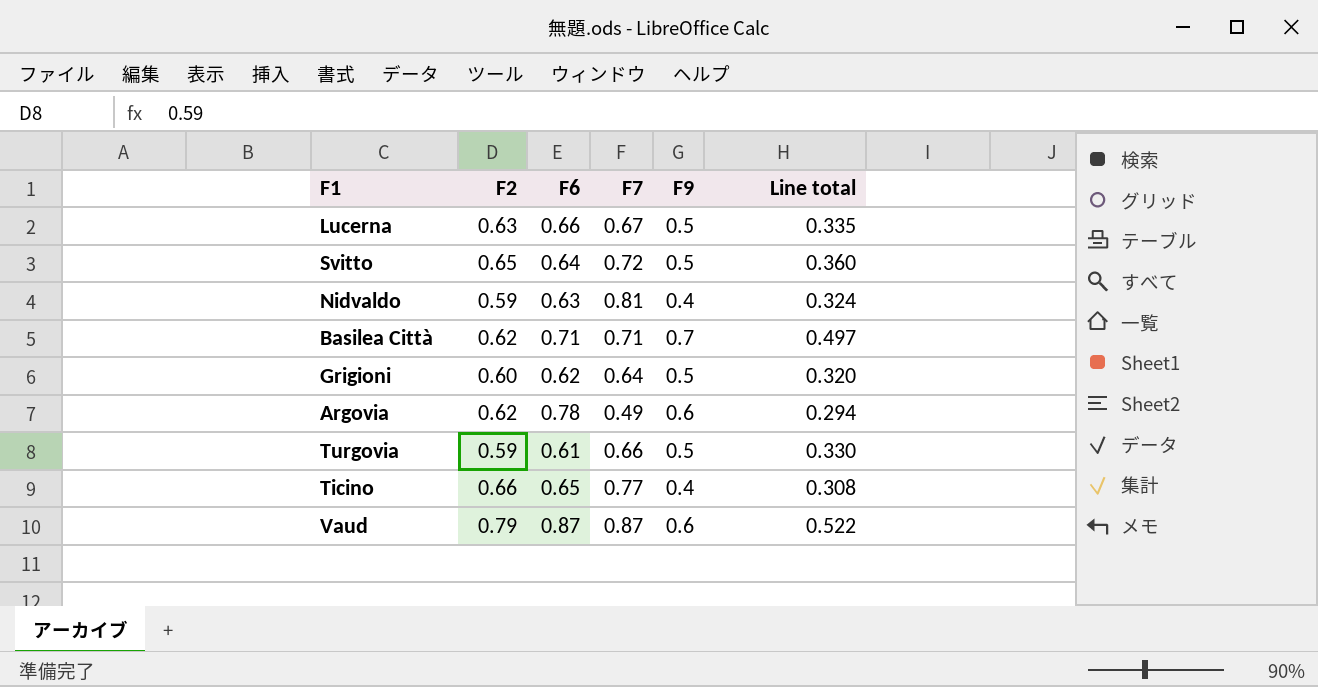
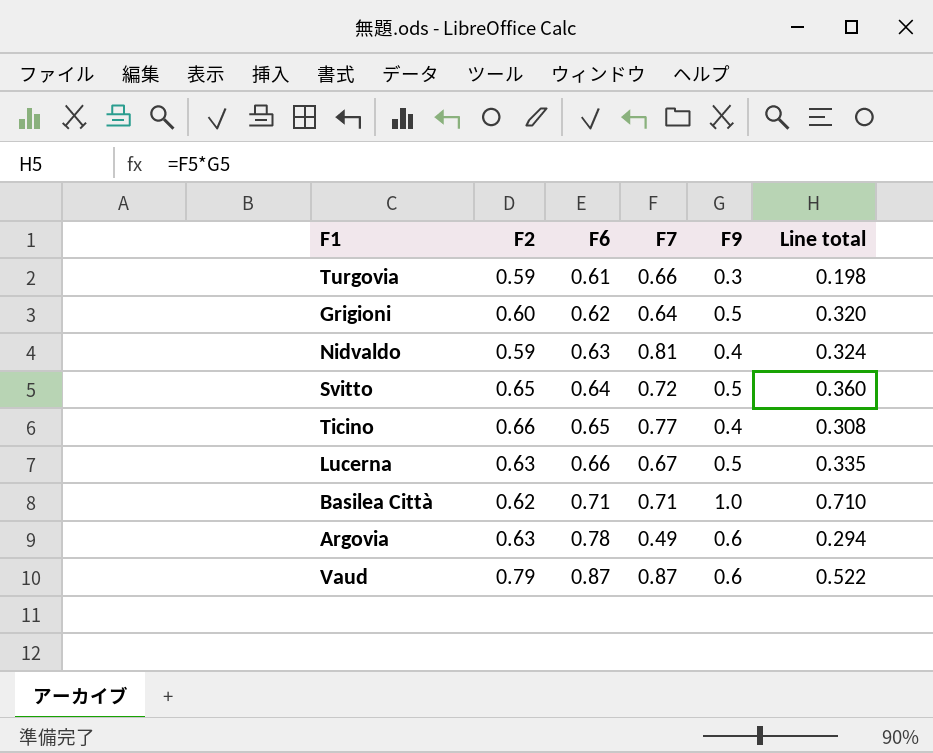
row order: none -> F6 ascending
Turgovia | F9: 0.5 -> 0.3
Turgovia | Line total: 0.330 -> 0.198
Basilea Città | F9: 0.7 -> 1.0
Basilea Città | Line total: 0.497 -> 0.710
Argovia | F2: 0.62 -> 0.63

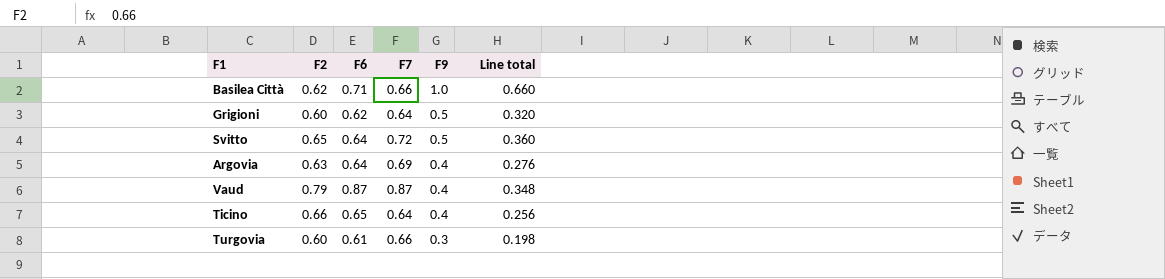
row order: F6 ascending -> F9 descending
row Nidvaldo: 0.59 | 0.63 | 0.81 | 0.4 | 0.324 -> none
row Lucerna: 0.63 | 0.66 | 0.67 | 0.5 | 0.335 -> none
Basilea Città | F7: 0.71 -> 0.66
Basilea Città | Line total: 0.710 -> 0.660
Argovia | F6: 0.78 -> 0.64
Argovia | F7: 0.49 -> 0.69
Argovia | F9: 0.6 -> 0.4
Argovia | Line total: 0.294 -> 0.276
Vaud | F9: 0.6 -> 0.4
Vaud | Line total: 0.522 -> 0.348
Ticino | F7: 0.77 -> 0.64
Ticino | Line total: 0.308 -> 0.256
Turgovia | F2: 0.59 -> 0.60

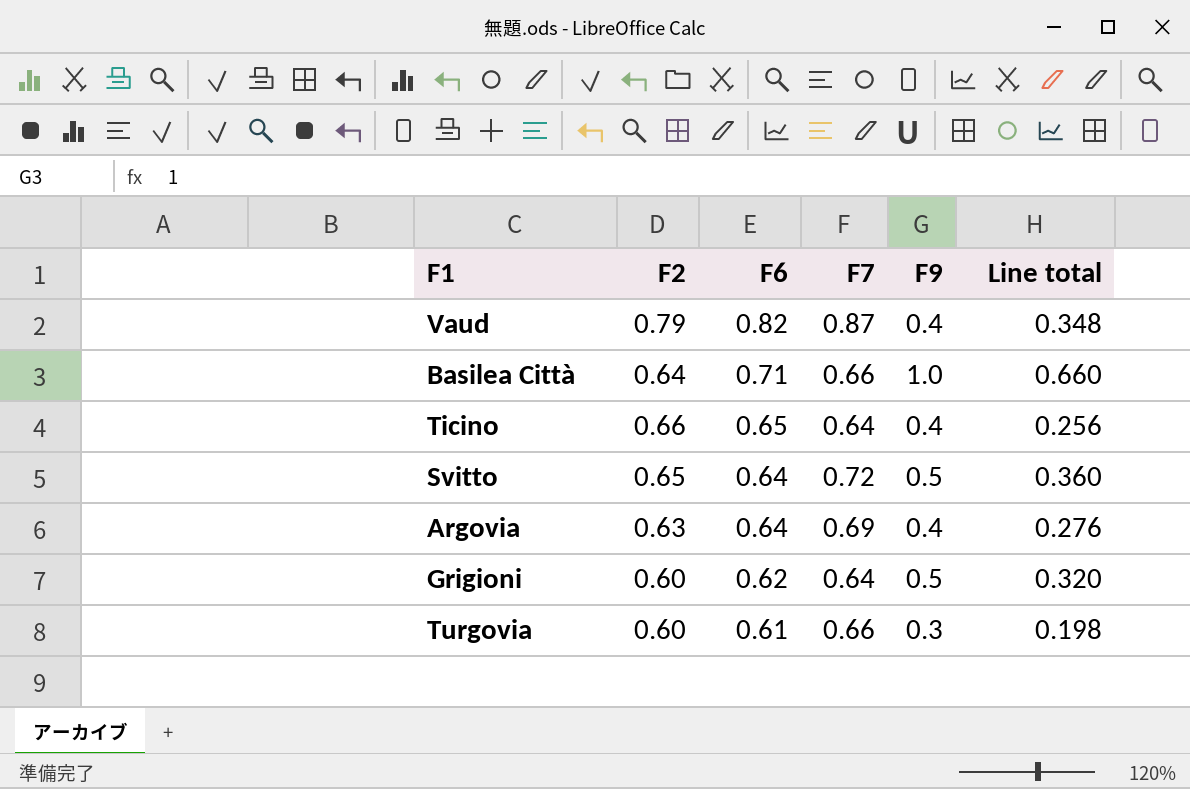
row order: F9 descending -> F6 descending
Vaud | F6: 0.87 -> 0.82
Basilea Città | F2: 0.62 -> 0.64

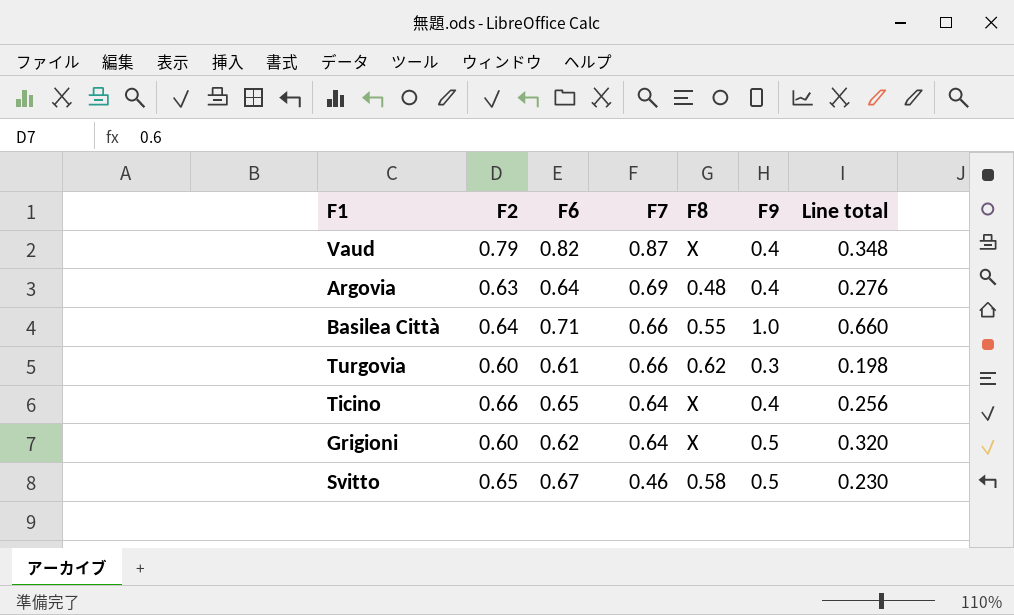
row order: F6 descending -> F7 descending
column F8 | position: none -> 5
Svitto | F6: 0.64 -> 0.67
Svitto | F7: 0.72 -> 0.46
Svitto | Line total: 0.360 -> 0.230

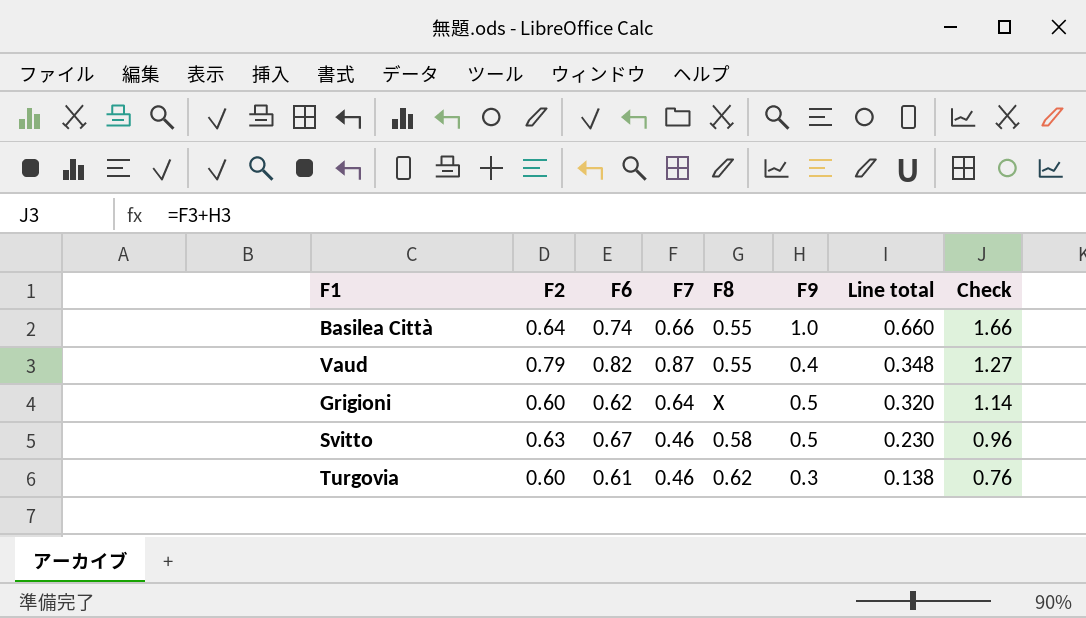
row order: F7 descending -> Line total descending
column Check | formula: none -> [F7] + [F9]
row Argovia: 0.63 | 0.64 | 0.69 | 0.48 | 0.4 | 0.276 -> none
row Ticino: 0.66 | 0.65 | 0.64 | X | 0.4 | 0.256 -> none
Basilea Città | F6: 0.71 -> 0.74
Vaud | F8: X -> 0.55
Svitto | F2: 0.65 -> 0.63
Turgovia | F7: 0.66 -> 0.46
Turgovia | Line total: 0.198 -> 0.138

